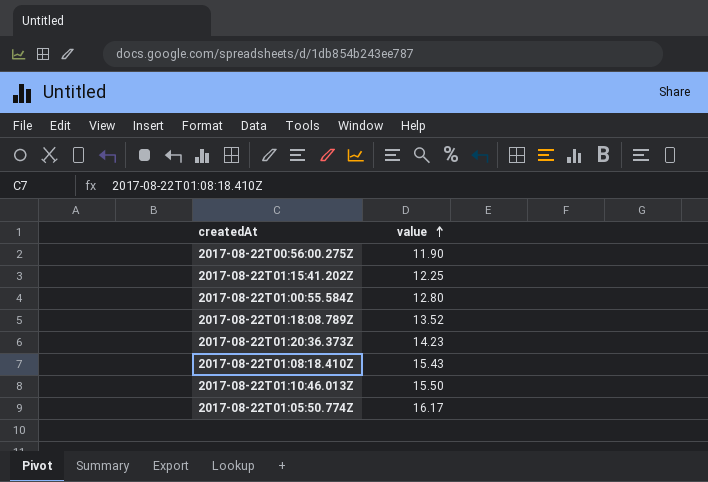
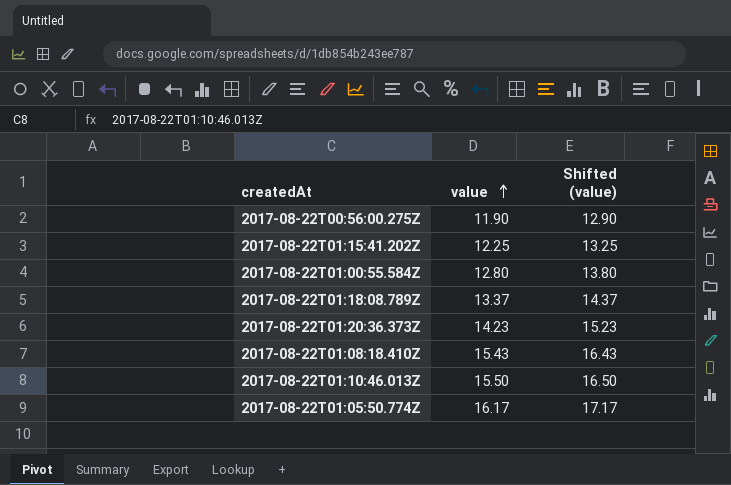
column Shifted (value) | formula: none -> [value] + 1
2017-08-22T01:18:08.789Z | value: 13.52 -> 13.37

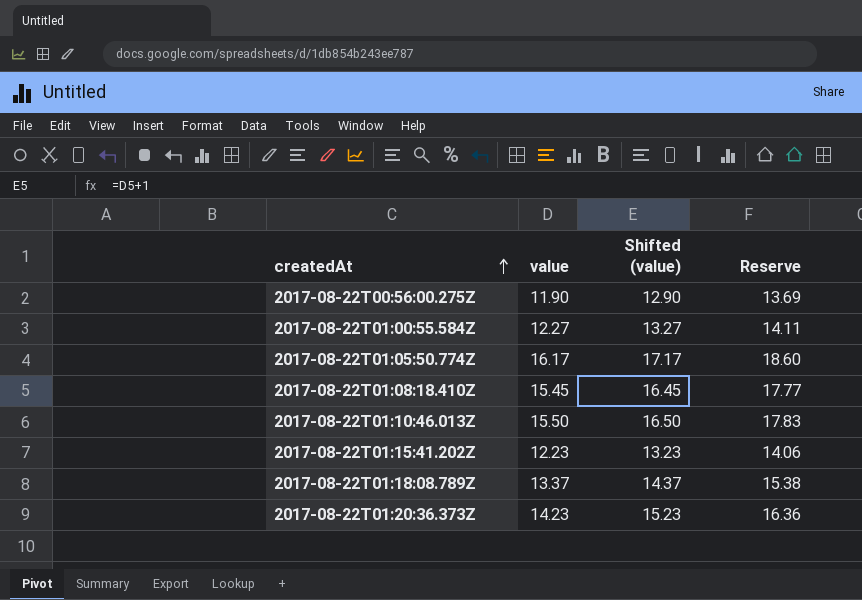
row order: value ascending -> createdAt ascending
column Reserve | formula: none -> [value] * 1.15
2017-08-22T01:00:55.584Z | value: 12.80 -> 12.27
2017-08-22T01:00:55.584Z | Shifted (value): 13.80 -> 13.27
2017-08-22T01:08:18.410Z | value: 15.43 -> 15.45
2017-08-22T01:08:18.410Z | Shifted (value): 16.43 -> 16.45
2017-08-22T01:15:41.202Z | value: 12.25 -> 12.23
2017-08-22T01:15:41.202Z | Shifted (value): 13.25 -> 13.23

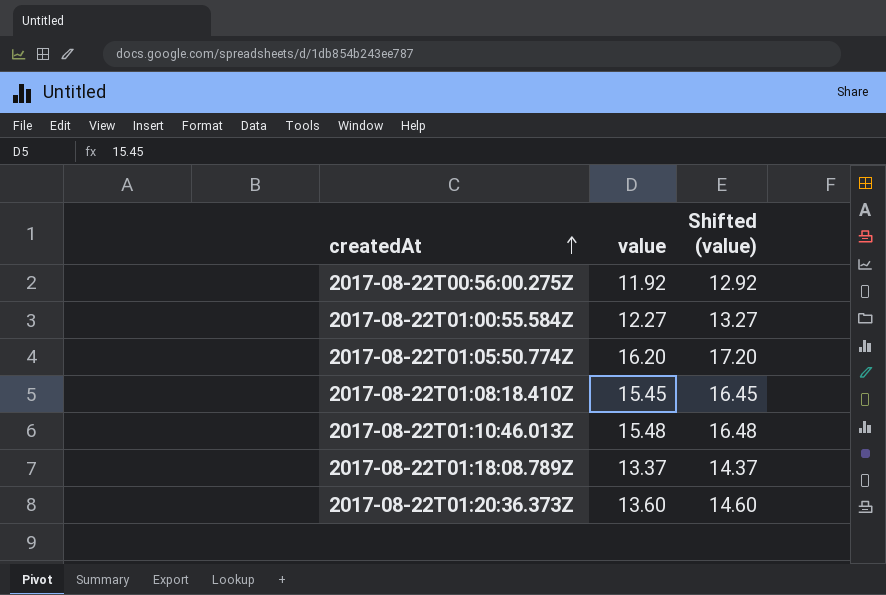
column Reserve | formula: [value] * 1.15 -> none
row 2017-08-22T01:15:41.202Z: 12.23 | 13.23 | 14.06 -> none
2017-08-22T00:56:00.275Z | value: 11.90 -> 11.92
2017-08-22T00:56:00.275Z | Shifted (value): 12.90 -> 12.92
2017-08-22T01:05:50.774Z | value: 16.17 -> 16.20
2017-08-22T01:05:50.774Z | Shifted (value): 17.17 -> 17.20
2017-08-22T01:10:46.013Z | value: 15.50 -> 15.48
2017-08-22T01:10:46.013Z | Shifted (value): 16.50 -> 16.48
2017-08-22T01:20:36.373Z | value: 14.23 -> 13.60
2017-08-22T01:20:36.373Z | Shifted (value): 15.23 -> 14.60

